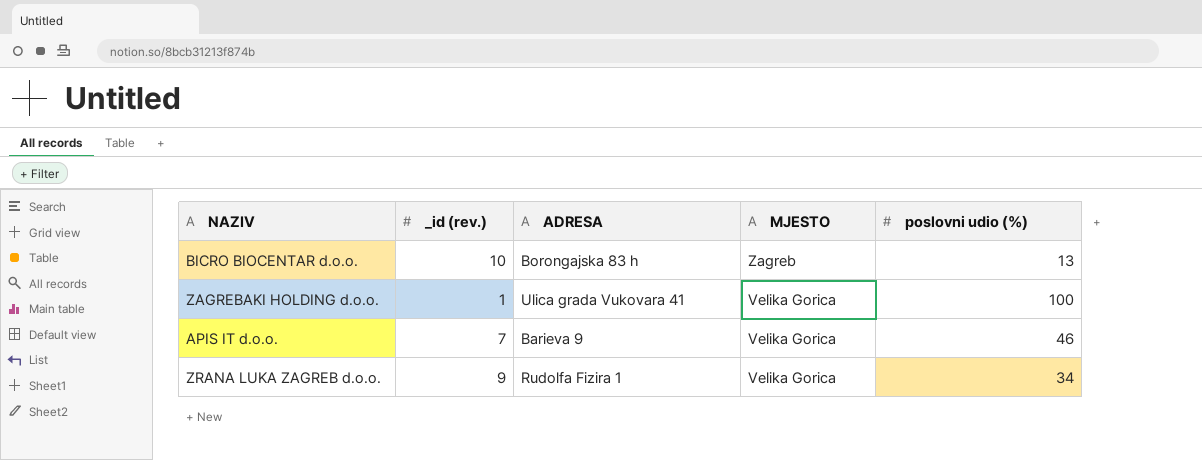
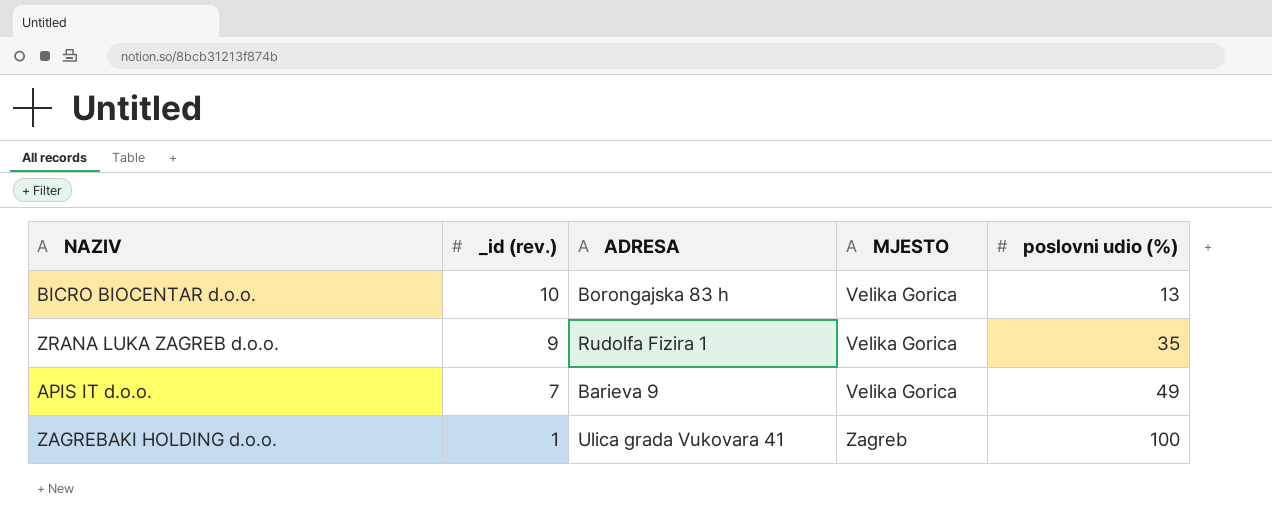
row order: MJESTO descending -> _id (rev.) descending
BICRO BIOCENTAR d.o.o. | MJESTO: Zagreb -> Velika Gorica
ZRANA LUKA ZAGREB d.o.o. | poslovni udio (%): 34 -> 35
APIS IT d.o.o. | poslovni udio (%): 46 -> 49
ZAGREBAKI HOLDING d.o.o. | MJESTO: Velika Gorica -> Zagreb

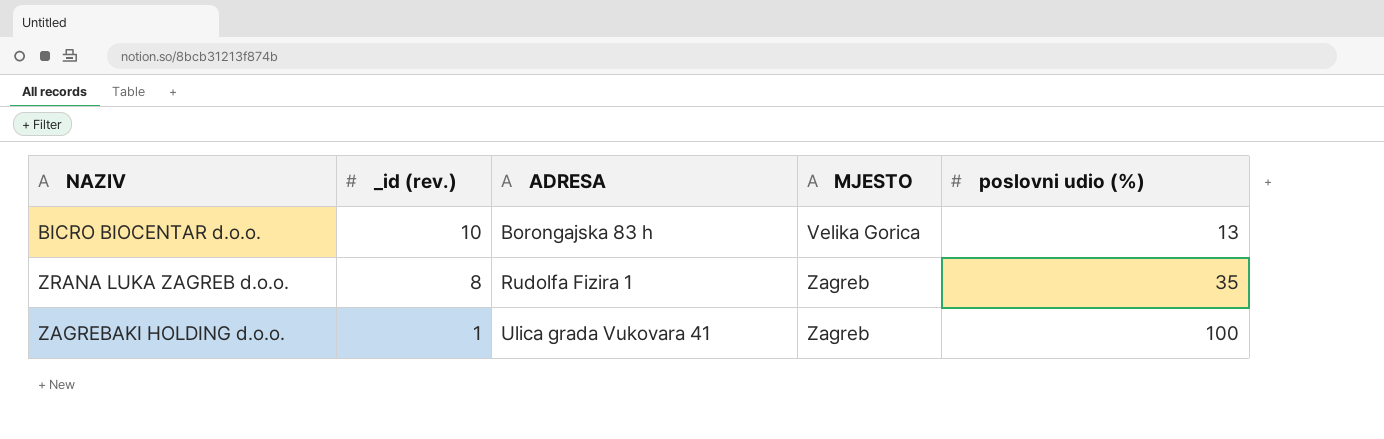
row APIS IT d.o.o.: 7 | Barieva 9 | Velika Gorica | 49 -> none
ZRANA LUKA ZAGREB d.o.o. | _id (rev.): 9 -> 8
ZRANA LUKA ZAGREB d.o.o. | MJESTO: Velika Gorica -> Zagreb

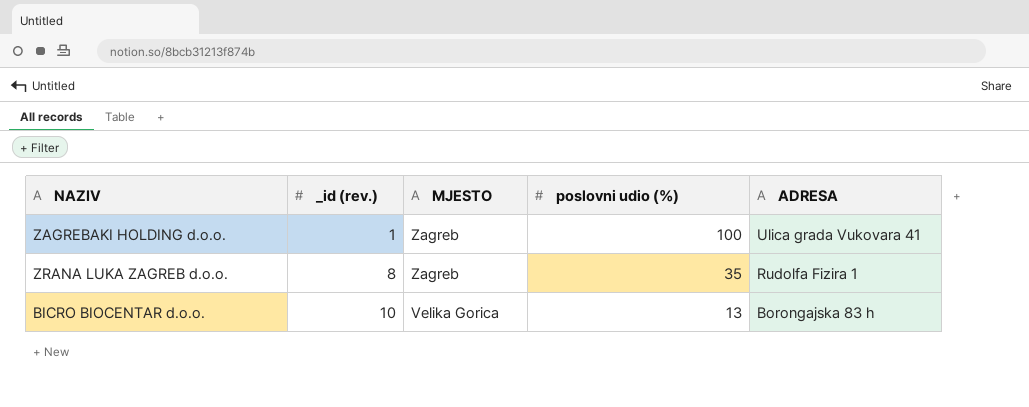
row order: _id (rev.) descending -> _id (rev.) ascending
column ADRESA | position: 3 -> 5

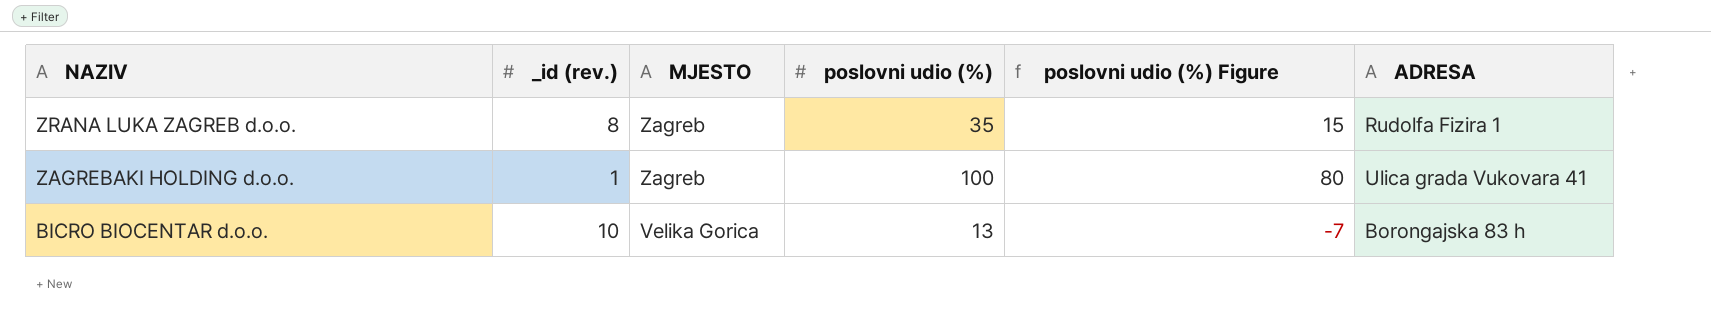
row order: _id (rev.) ascending -> NAZIV descending
column poslovni udio (%) Figure | formula: none -> [poslovni udio (%)] - 20

